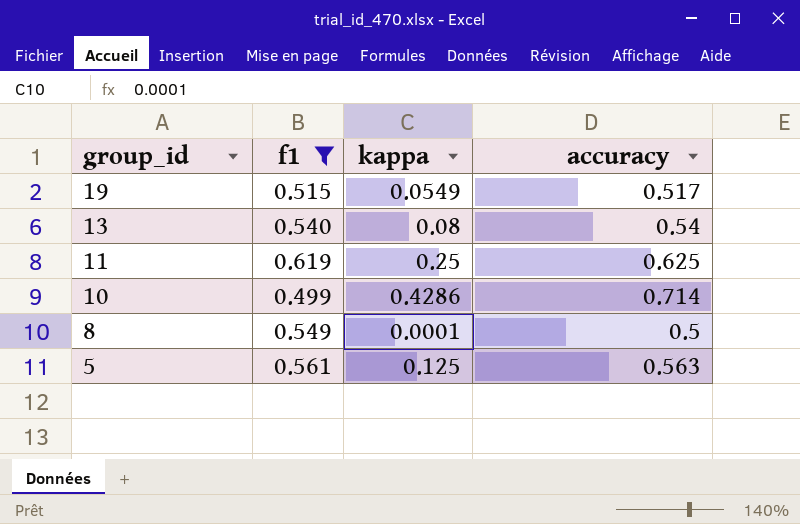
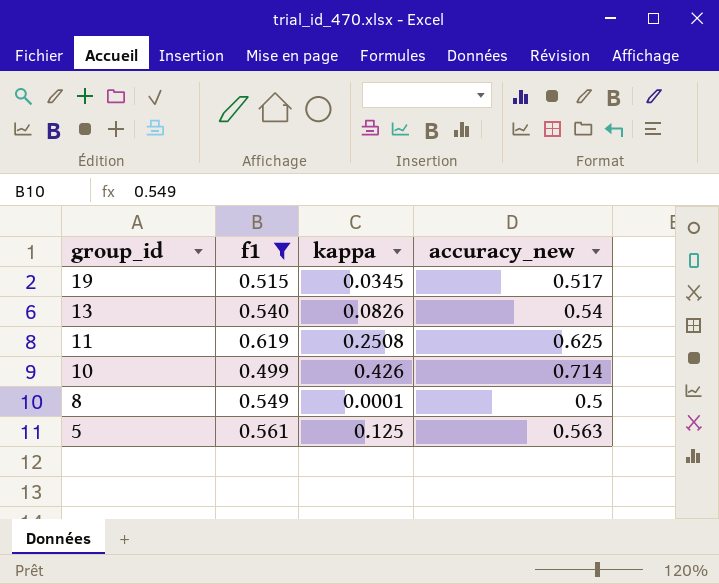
column name: accuracy -> accuracy_new
19 | kappa: 0.0549 -> 0.0345
13 | kappa: 0.08 -> 0.0826
11 | kappa: 0.25 -> 0.2508
10 | kappa: 0.4286 -> 0.426

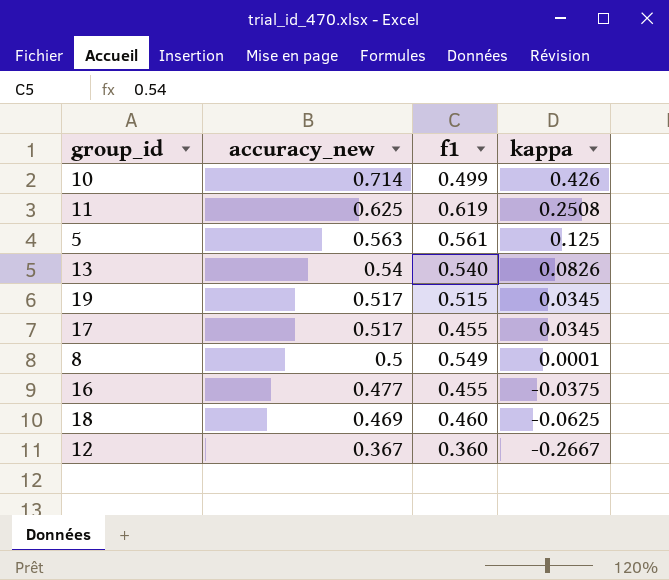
filter: f1 >= 0.499 -> none
row order: group_id descending -> accuracy_new descending
column accuracy_new | position: 4 -> 2

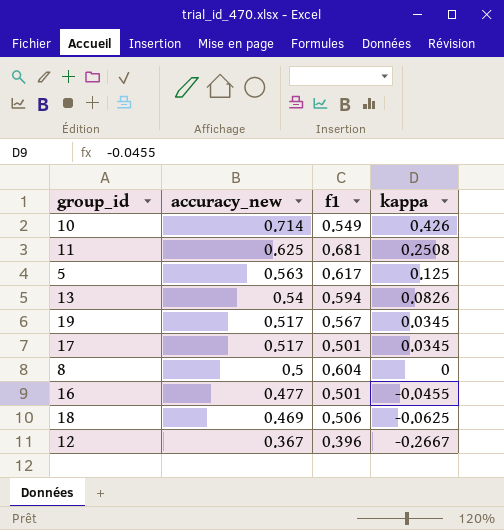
10 | f1: 0.499 -> 0.549
11 | f1: 0.619 -> 0.681
5 | f1: 0.561 -> 0.617
13 | f1: 0.540 -> 0.594
19 | f1: 0.515 -> 0.567
17 | f1: 0.455 -> 0.501
8 | f1: 0.549 -> 0.604
8 | kappa: 0.0001 -> 0
16 | f1: 0.455 -> 0.501
16 | kappa: -0.0375 -> -0.0455
18 | f1: 0.460 -> 0.506
12 | f1: 0.360 -> 0.396

